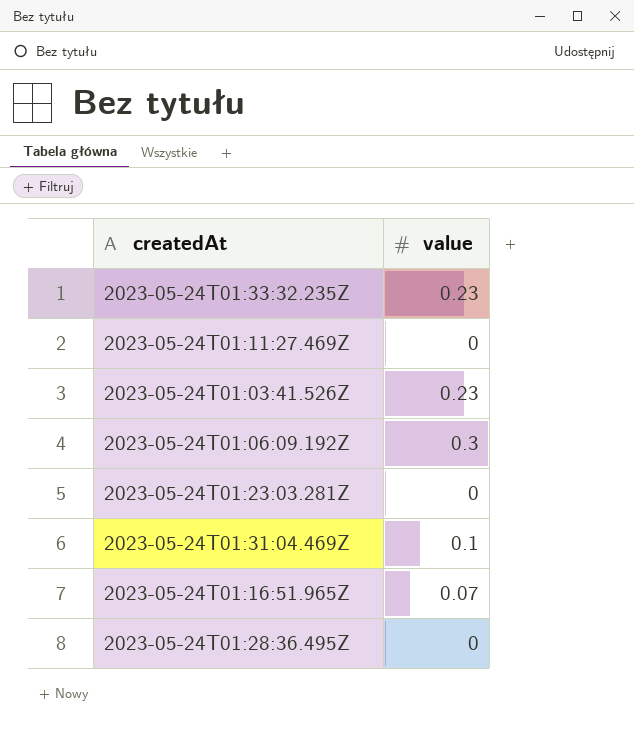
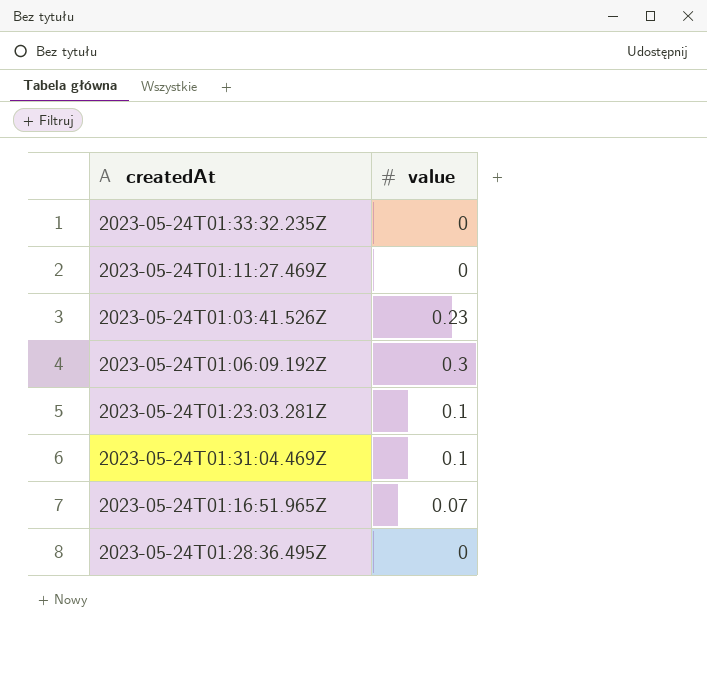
2023-05-24T01:33:32.235Z | value: 0.23 -> 0
2023-05-24T01:23:03.281Z | value: 0 -> 0.1

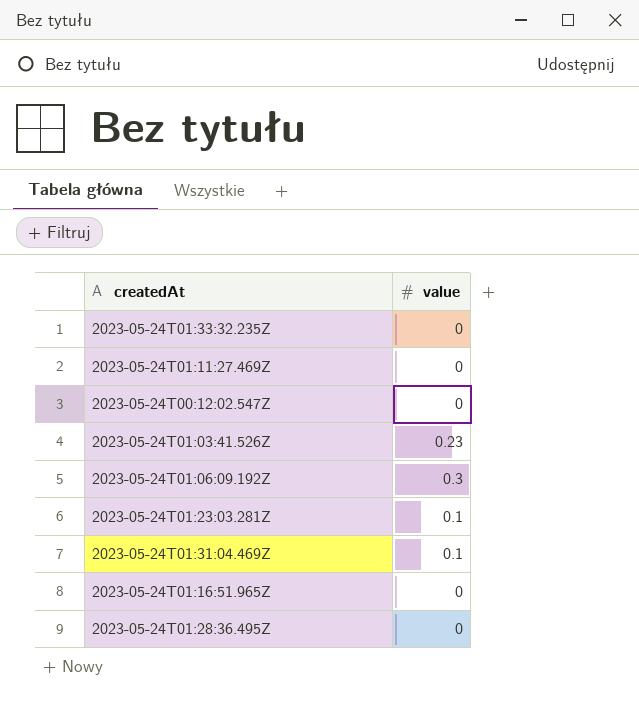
row 2023-05-24T00:12:02.547Z: none -> 0
2023-05-24T01:16:51.965Z | value: 0.07 -> 0

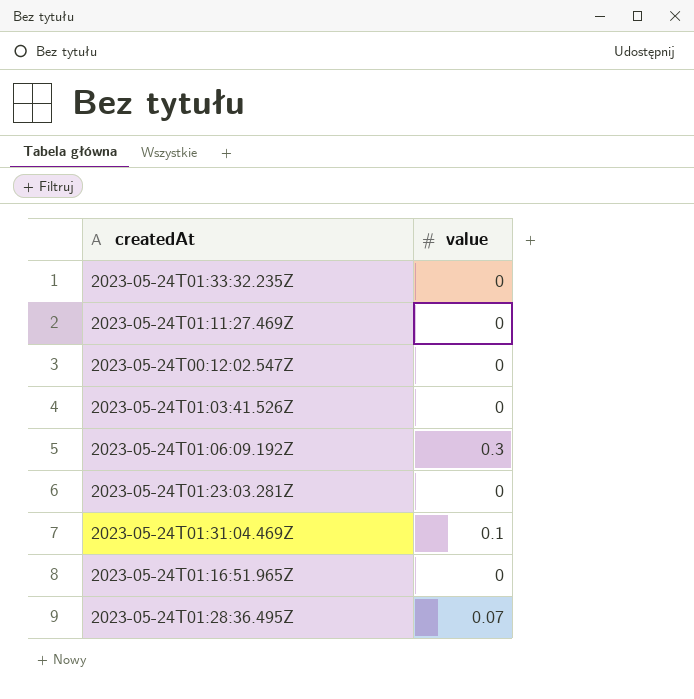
2023-05-24T01:03:41.526Z | value: 0.23 -> 0
2023-05-24T01:23:03.281Z | value: 0.1 -> 0
2023-05-24T01:28:36.495Z | value: 0 -> 0.07

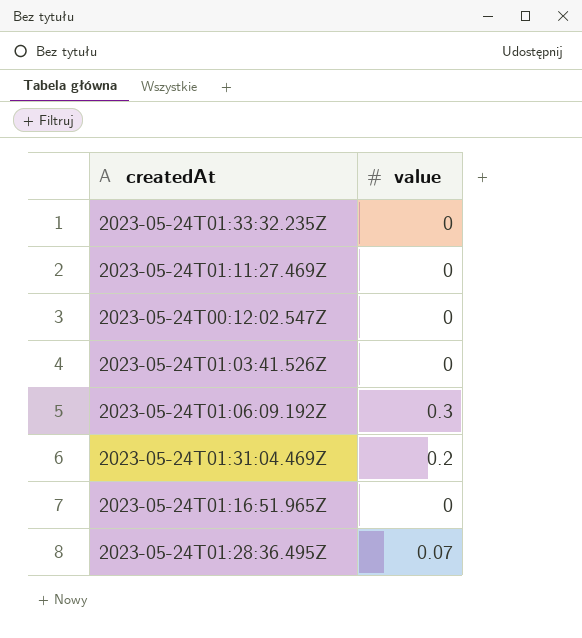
row 2023-05-24T01:23:03.281Z: 0 -> none
2023-05-24T01:31:04.469Z | value: 0.1 -> 0.2

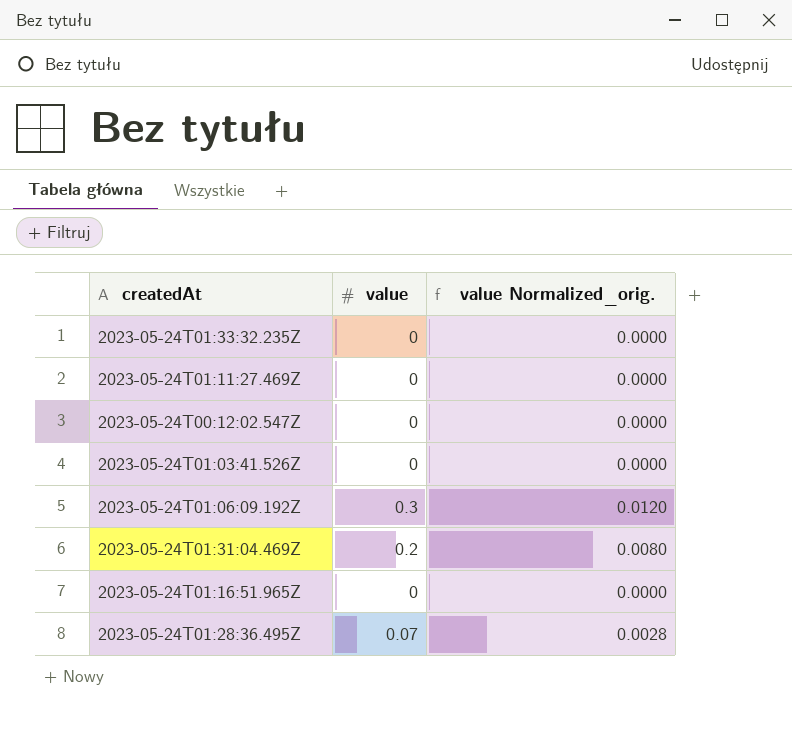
column value Normalized_orig. | formula: none -> [value] * 0.04

